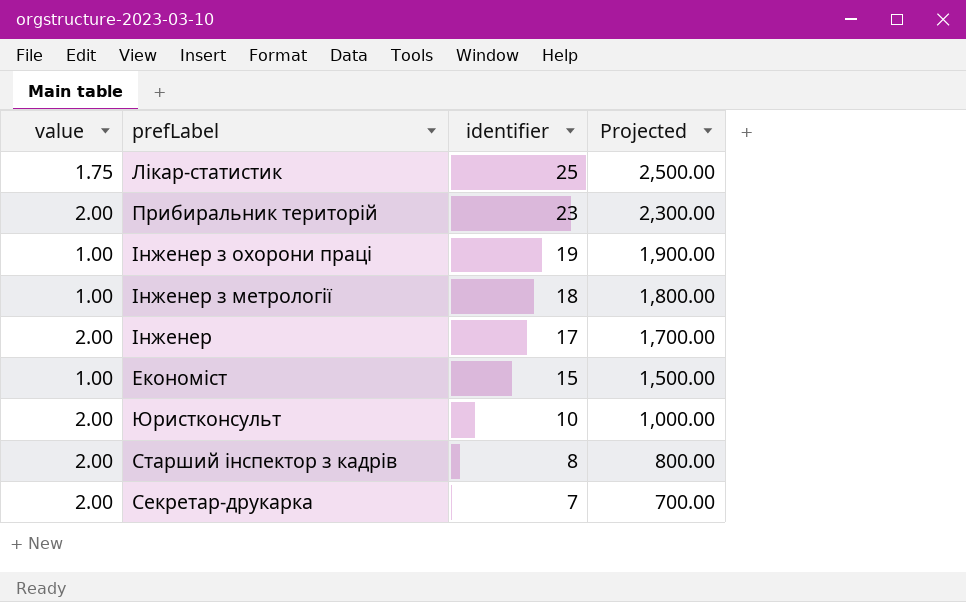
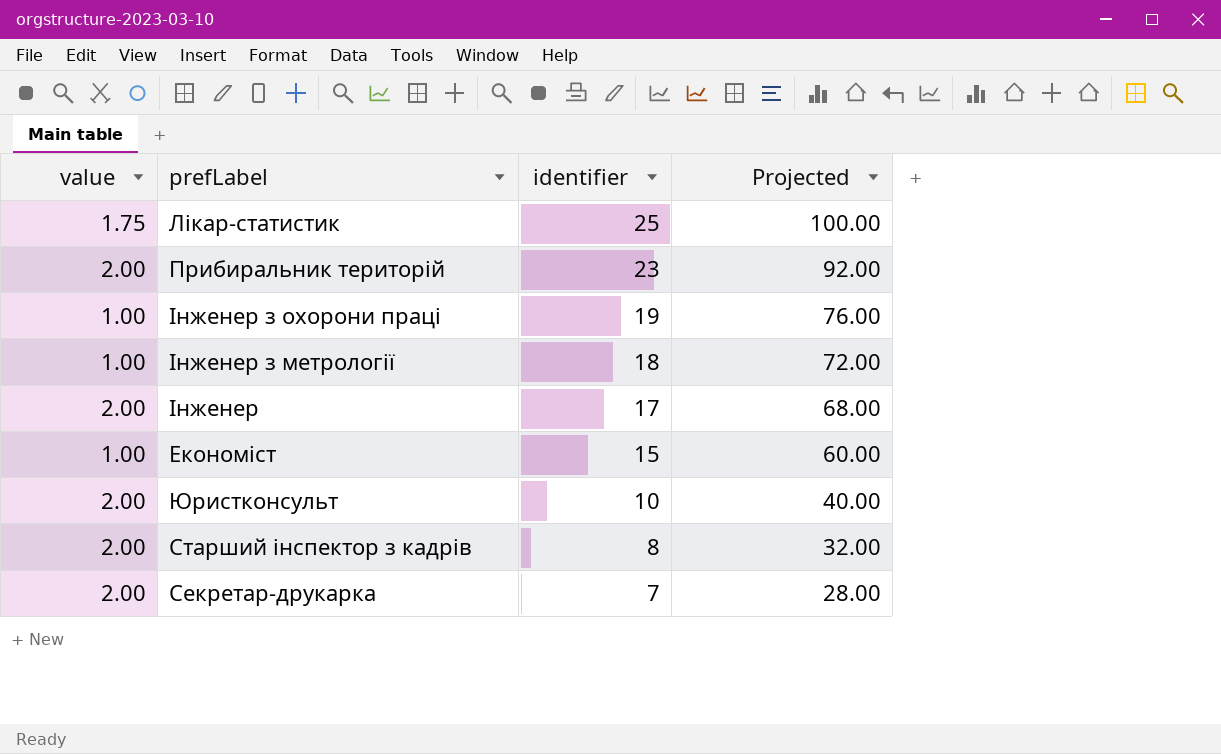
column Projected | formula: [identifier] * 100 -> [identifier] * 4

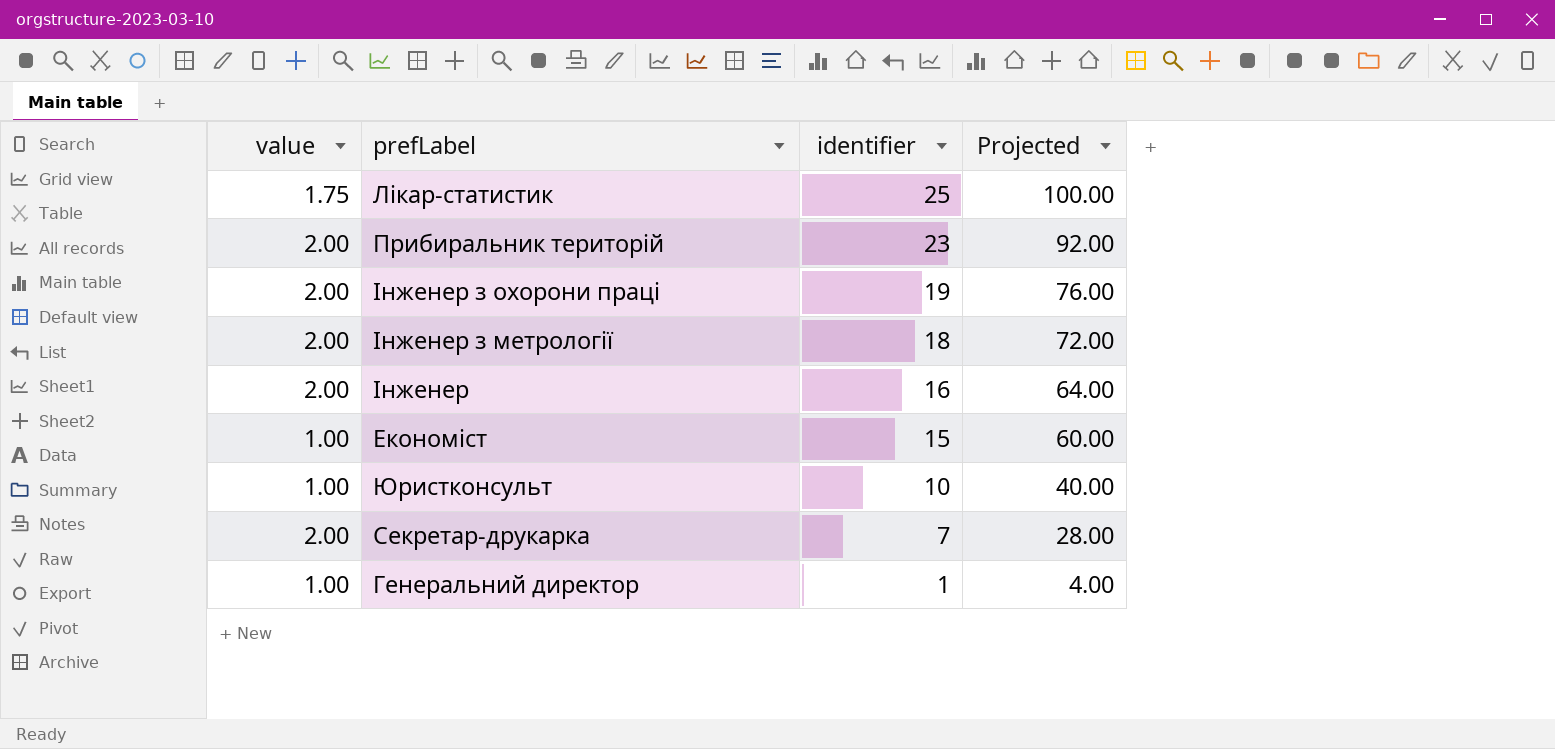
row Старший інспектор з кадрів: 2.00 | 8 | 32.00 -> none
Інженер з охорони праці | value: 1.00 -> 2.00
Інженер з метрології | value: 1.00 -> 2.00
Інженер | identifier: 17 -> 16
Інженер | Projected: 68.00 -> 64.00
Юристконсульт | value: 2.00 -> 1.00
row Генеральний директор: none -> 1.00 | 1 | 4.00

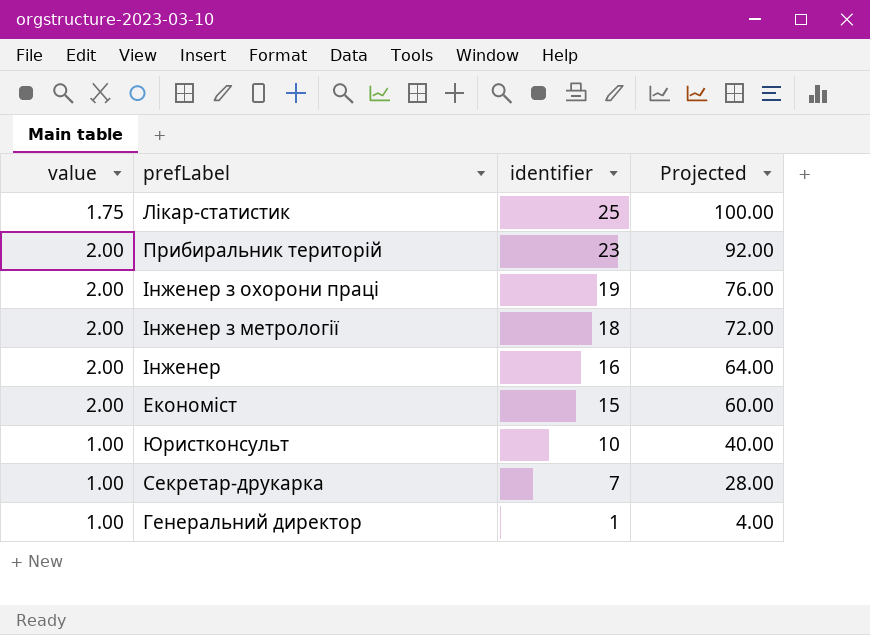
Економіст | value: 1.00 -> 2.00
Секретар-друкарка | value: 2.00 -> 1.00

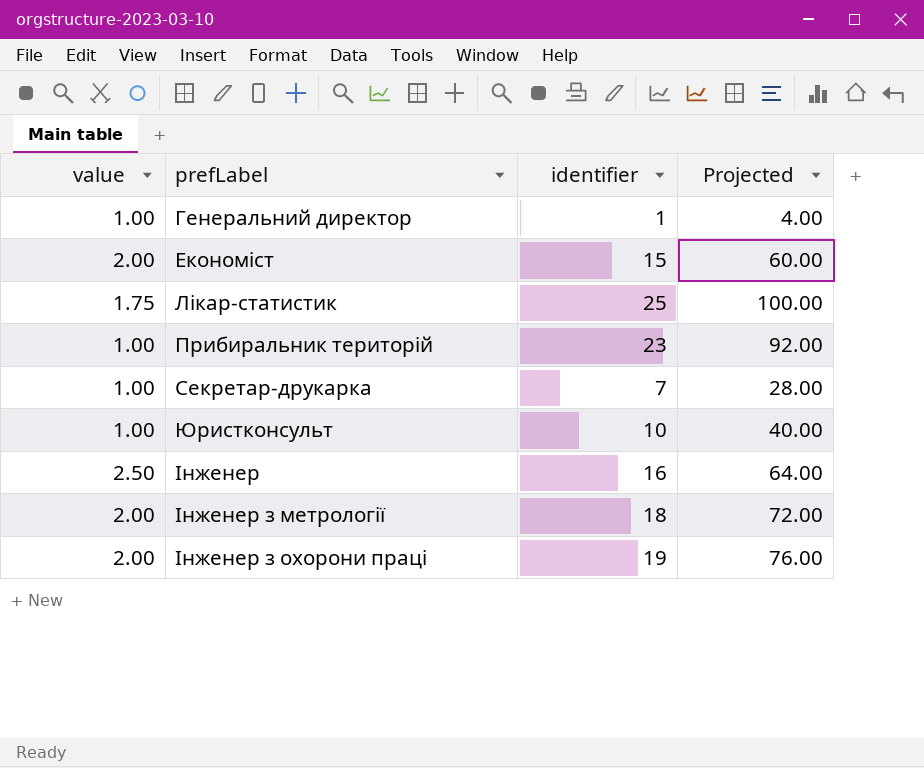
row order: identifier descending -> prefLabel ascending
Прибиральник територій | value: 2.00 -> 1.00
Інженер | value: 2.00 -> 2.50

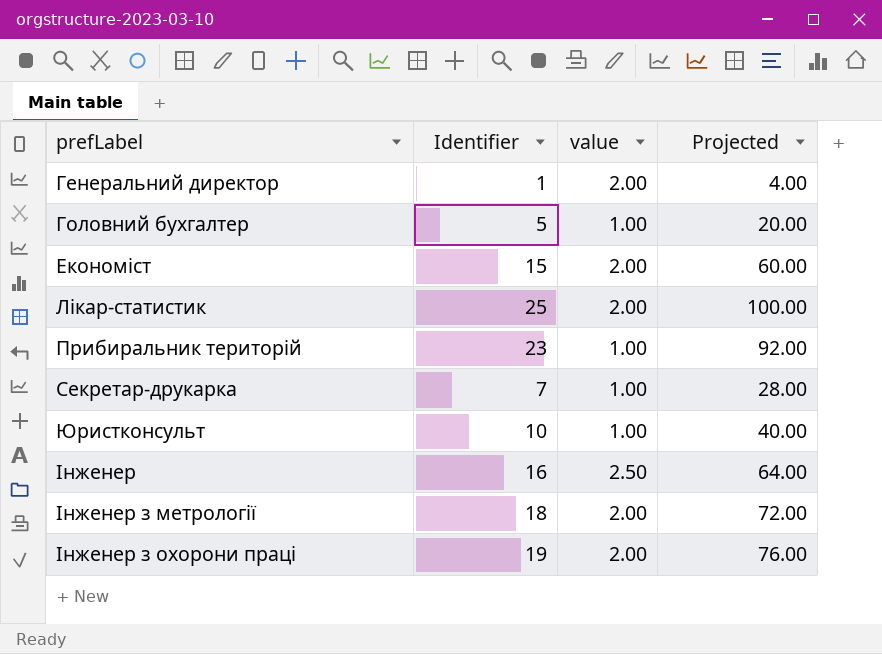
column name: identifier -> Identifier
column value | position: 1 -> 3
Генеральний директор | value: 1.00 -> 2.00
row Головний бухгалтер: none -> 5 | 1.00 | 20.00
Лікар-статистик | value: 1.75 -> 2.00

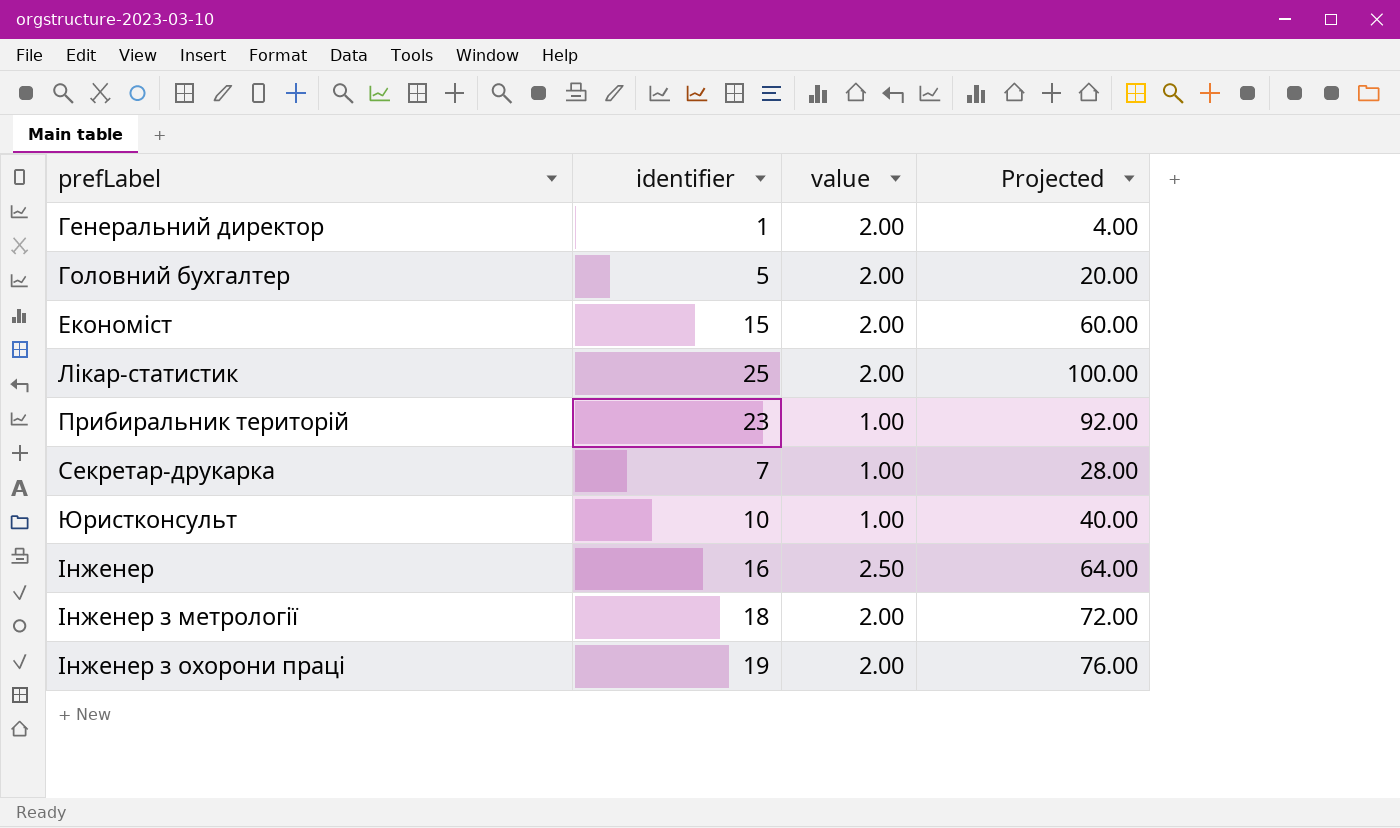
column name: Identifier -> identifier
Головний бухгалтер | value: 1.00 -> 2.00

